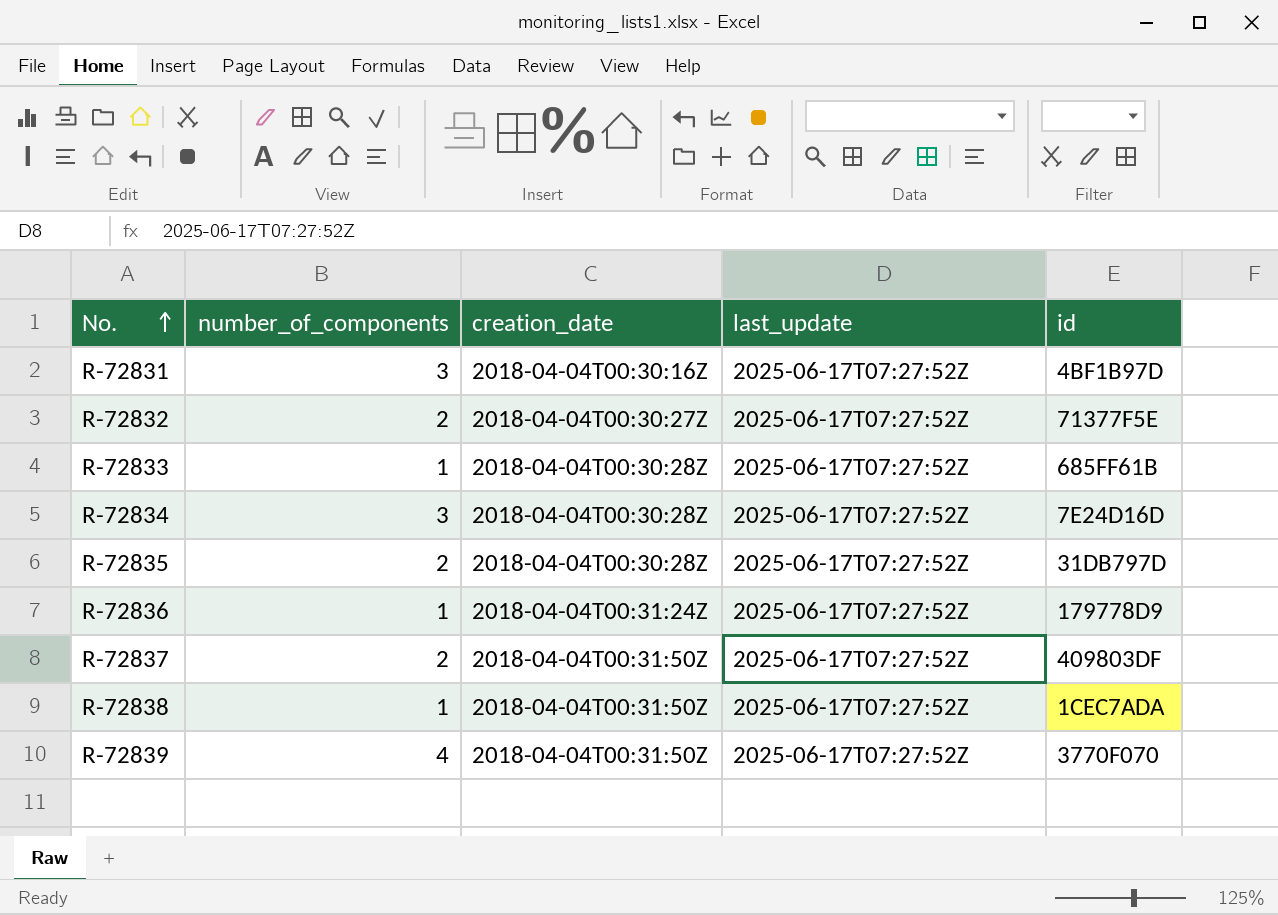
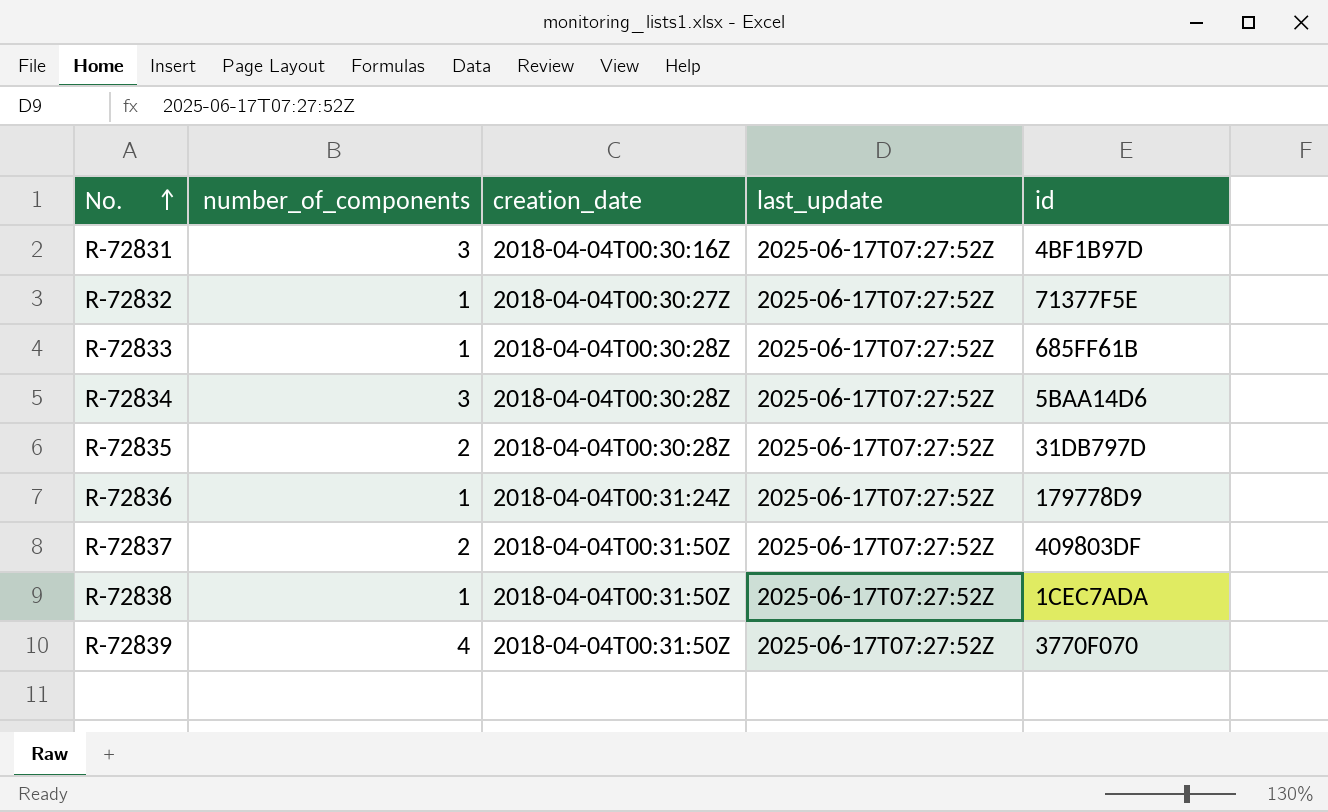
R-72832 | number_of_components: 2 -> 1
R-72834 | id: 7E24D16D -> 5BAA14D6

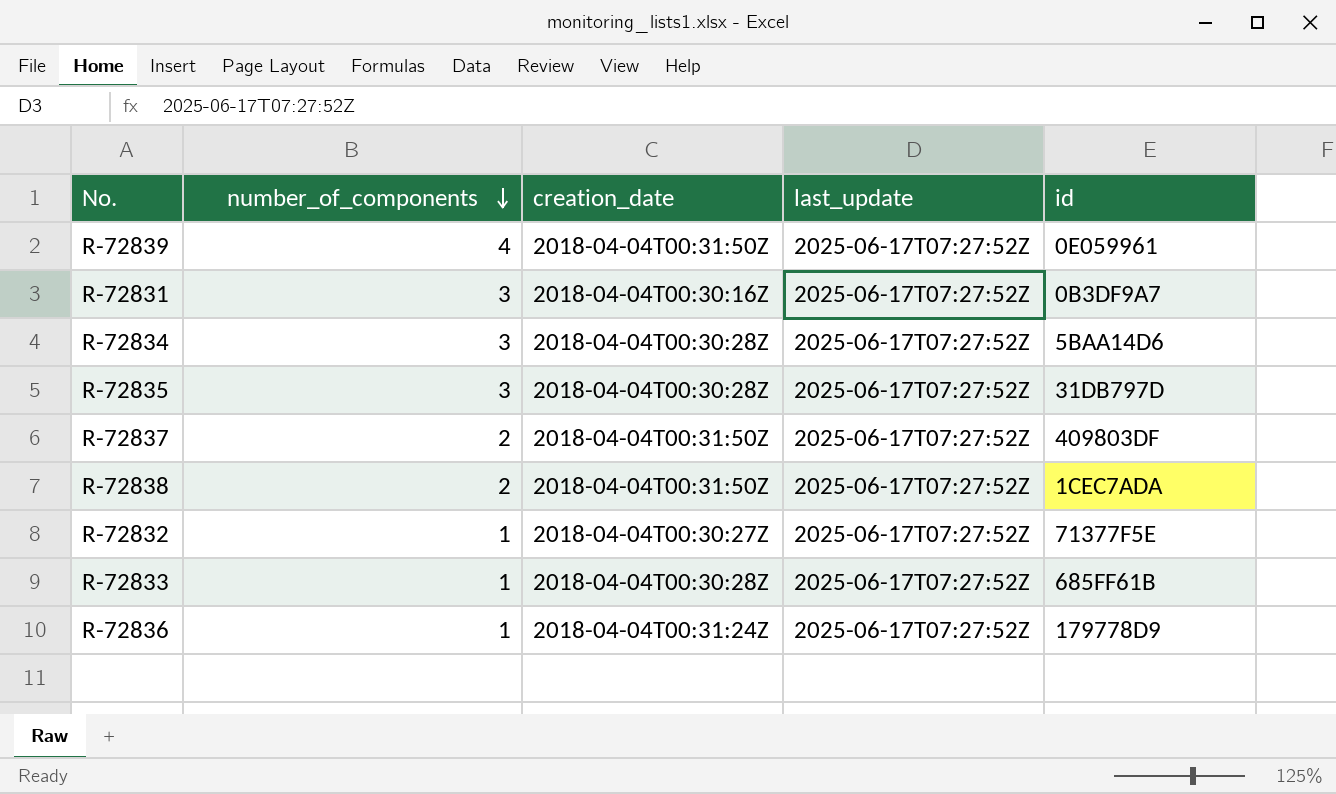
row order: No. ascending -> number_of_components descending
R-72839 | id: 3770F070 -> 0E059961
R-72831 | id: 4BF1B97D -> 0B3DF9A7
R-72835 | number_of_components: 2 -> 3
R-72838 | number_of_components: 1 -> 2

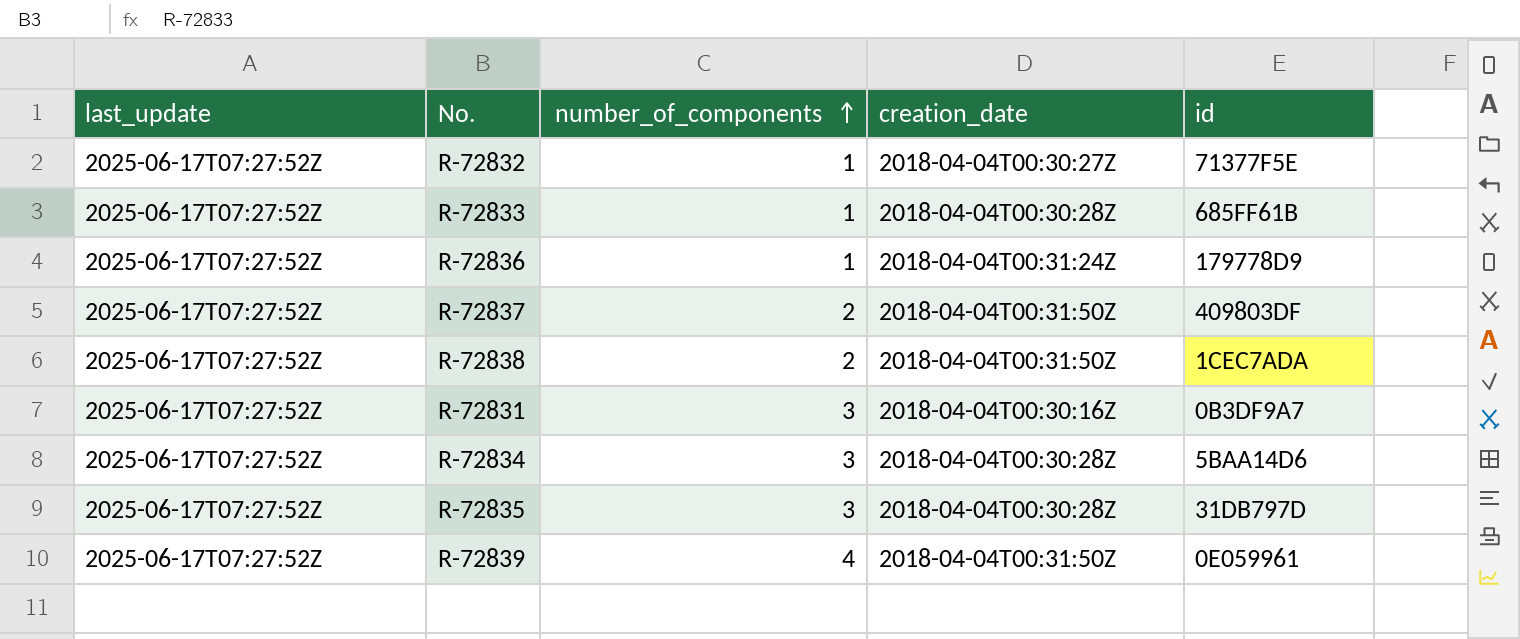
row order: number_of_components descending -> number_of_components ascending
column last_update | position: 4 -> 1

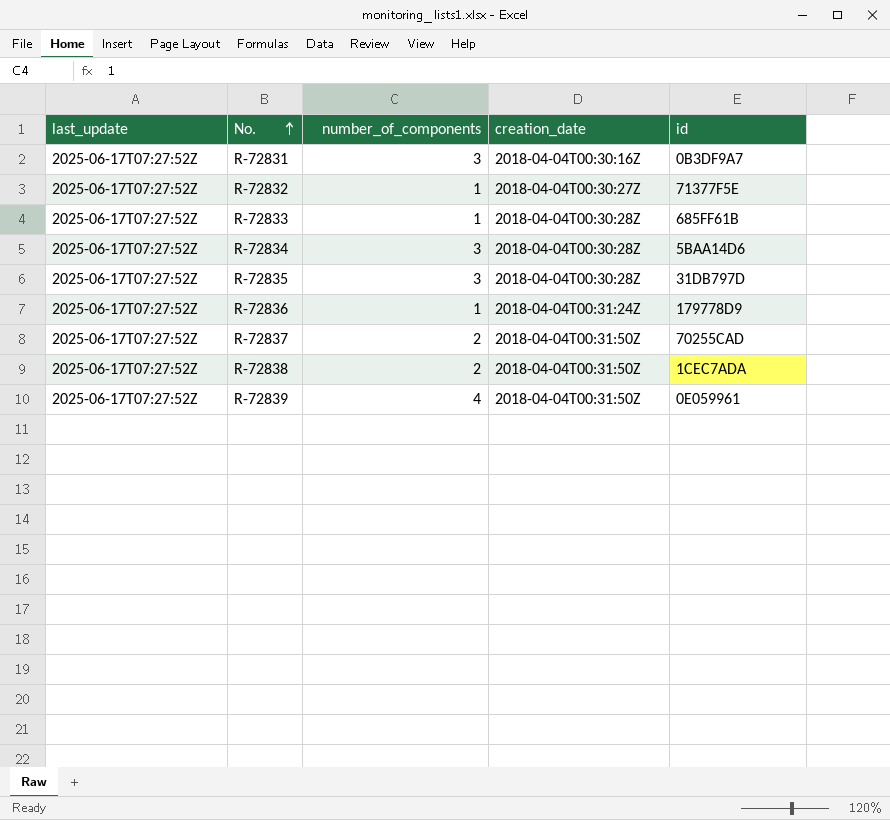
row order: number_of_components ascending -> No. ascending
R-72837 | id: 409803DF -> 70255CAD

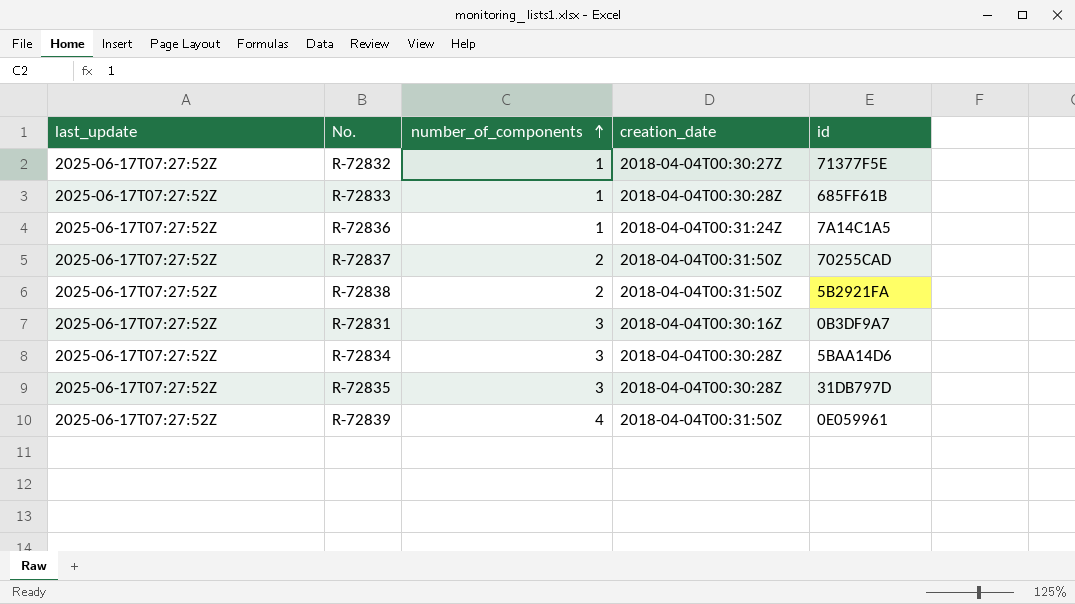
row order: No. ascending -> number_of_components ascending
R-72836 | id: 179778D9 -> 7A14C1A5
R-72838 | id: 1CEC7ADA -> 5B2921FA

